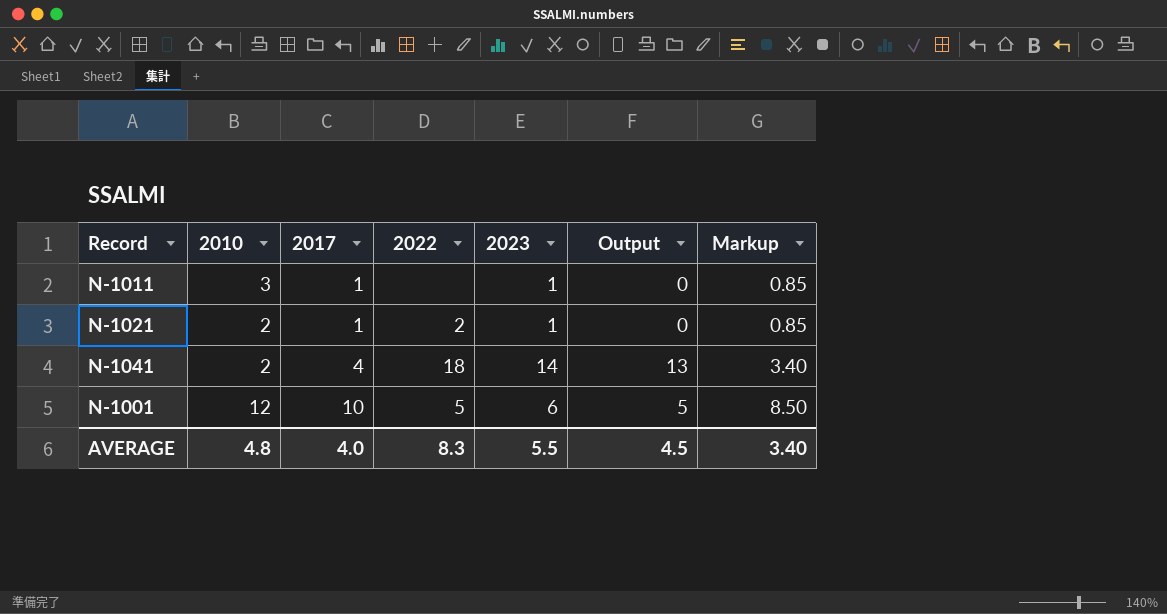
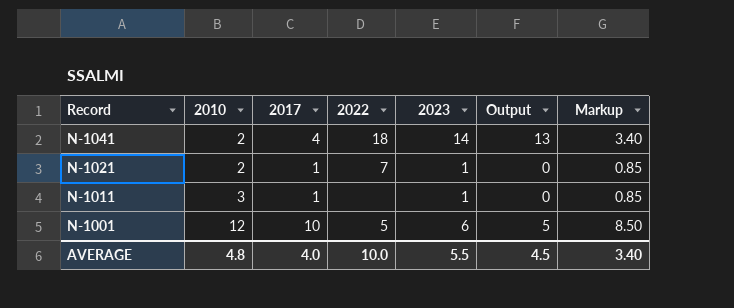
row order: 2017 ascending -> Record descending
N-1021 | 2022: 2 -> 7
AVERAGE | 2022: 8.3 -> 10.0

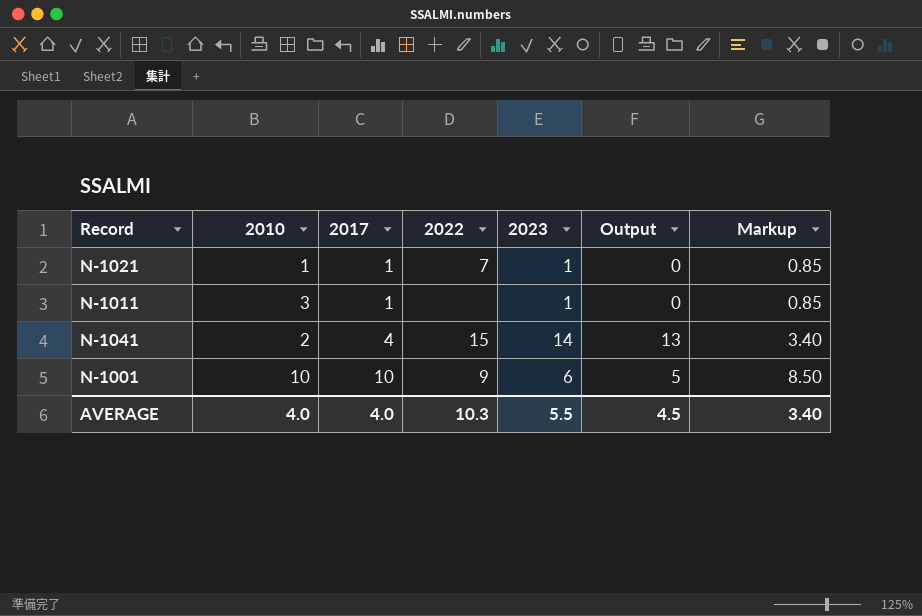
row order: Record descending -> 2017 ascending
N-1021 | 2010: 2 -> 1
N-1041 | 2022: 18 -> 15
N-1001 | 2010: 12 -> 10
N-1001 | 2022: 5 -> 9
AVERAGE | 2010: 4.8 -> 4.0
AVERAGE | 2022: 10.0 -> 10.3

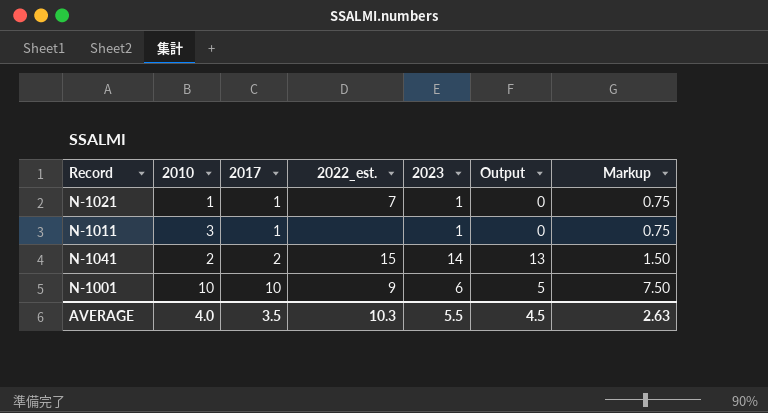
column name: 2022 -> 2022_est.
column Markup | formula: [2017] * 0.85 -> [2017] * 0.75
N-1041 | 2017: 4 -> 2
AVERAGE | 2017: 4.0 -> 3.5
AVERAGE | Markup: 3.40 -> 2.63

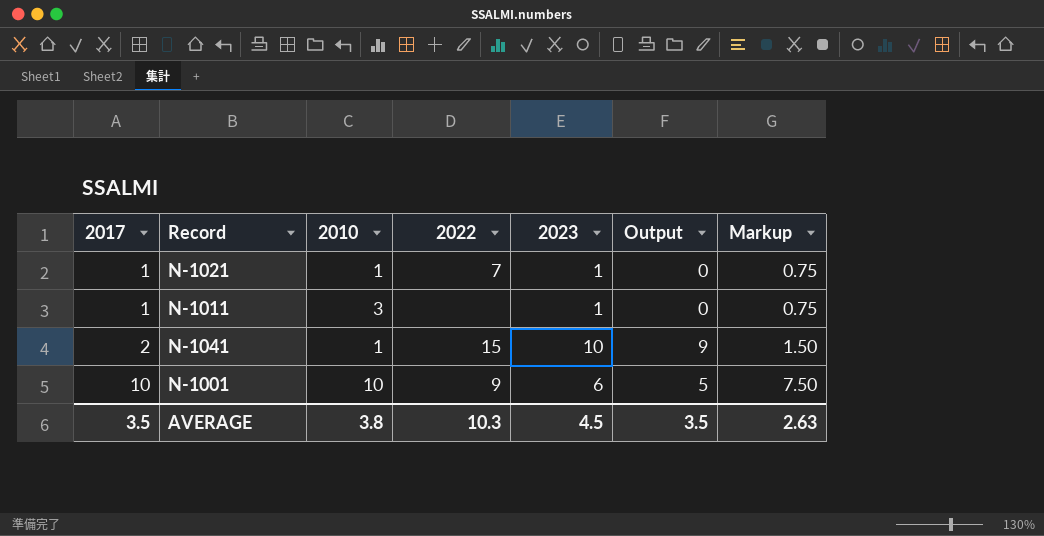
column 2017 | position: 3 -> 1
column name: 2022_est. -> 2022
N-1041 | 2010: 2 -> 1
N-1041 | 2023: 14 -> 10
N-1041 | Output: 13 -> 9
AVERAGE | 2010: 4.0 -> 3.8
AVERAGE | 2023: 5.5 -> 4.5
AVERAGE | Output: 4.5 -> 3.5

